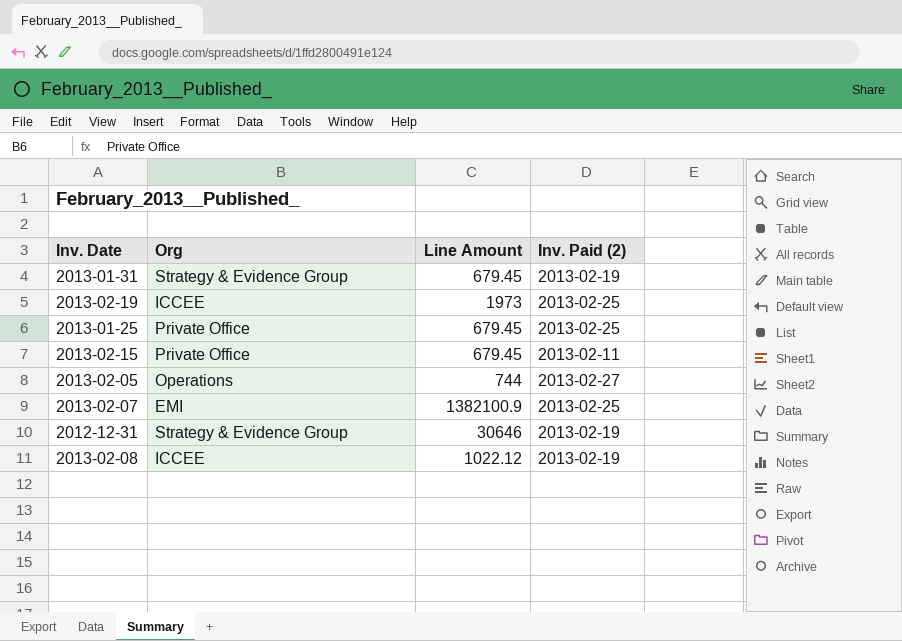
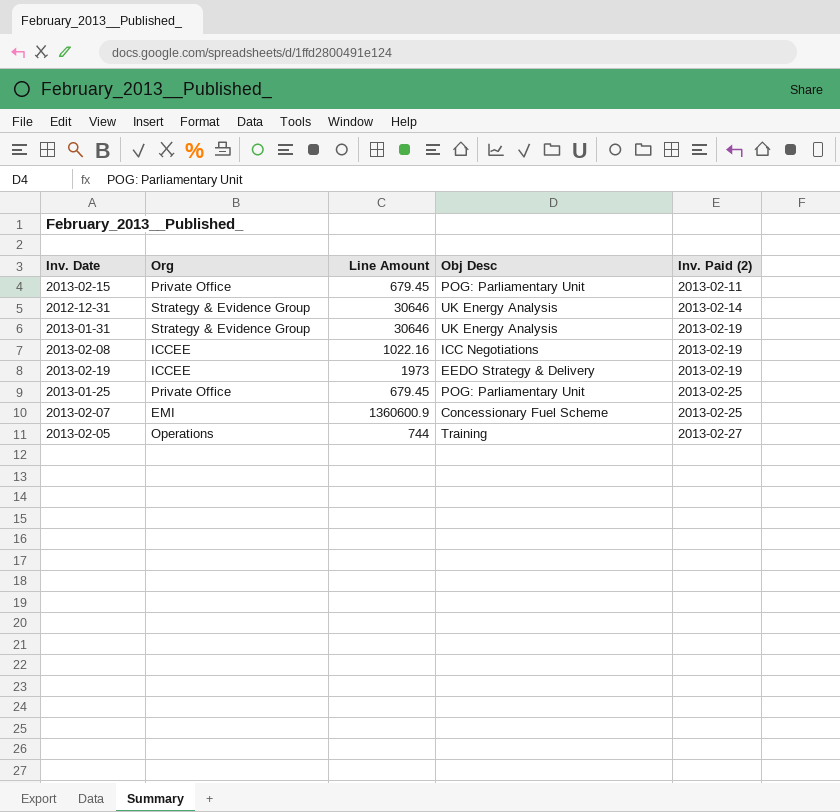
row order: none -> Inv. Paid (2) ascending
column Obj Desc | position: none -> 4
2012-12-31 | Inv. Paid (2): 2013-02-19 -> 2013-02-14
2013-01-31 | Line Amount: 679.45 -> 30646
2013-02-08 | Line Amount: 1022.12 -> 1022.16
2013-02-19 | Inv. Paid (2): 2013-02-25 -> 2013-02-19
2013-02-07 | Line Amount: 1382100.9 -> 1360600.9

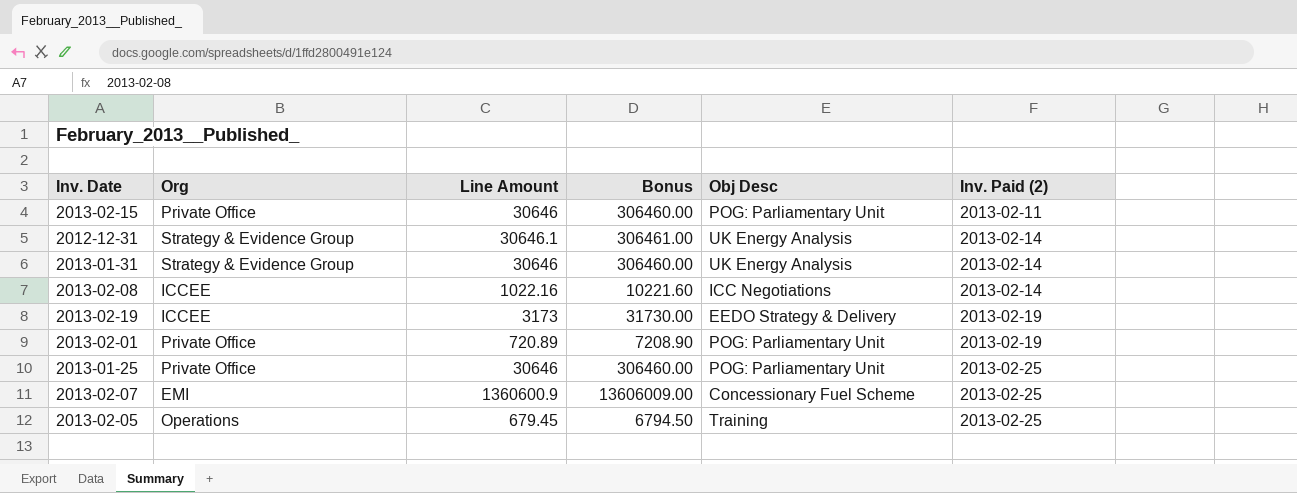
column Bonus | formula: none -> [Line Amount] * 10
2013-02-15 | Line Amount: 679.45 -> 30646
2012-12-31 | Line Amount: 30646 -> 30646.1
2013-01-31 | Inv. Paid (2): 2013-02-19 -> 2013-02-14
2013-02-08 | Inv. Paid (2): 2013-02-19 -> 2013-02-14
2013-02-19 | Line Amount: 1973 -> 3173
row 2013-02-01: none -> Private Office | 720.89 | 7208.90 | POG: Parliamentary Unit | 2013-02-19
2013-01-25 | Line Amount: 679.45 -> 30646
2013-02-05 | Line Amount: 744 -> 679.45
2013-02-05 | Inv. Paid (2): 2013-02-27 -> 2013-02-25

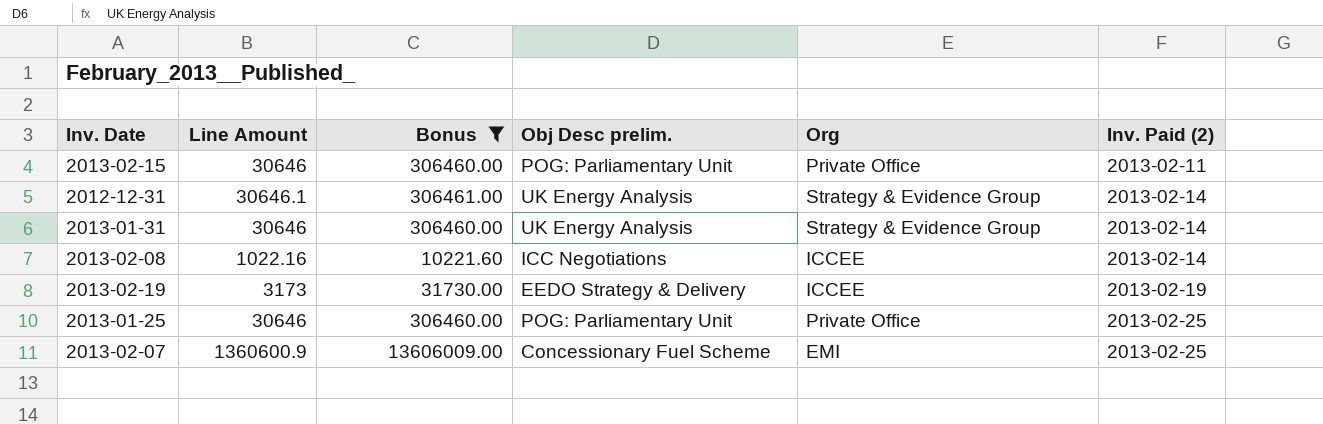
filter: none -> Bonus >= 10221.60
column name: Obj Desc -> Obj Desc prelim.
column Org | position: 2 -> 5

